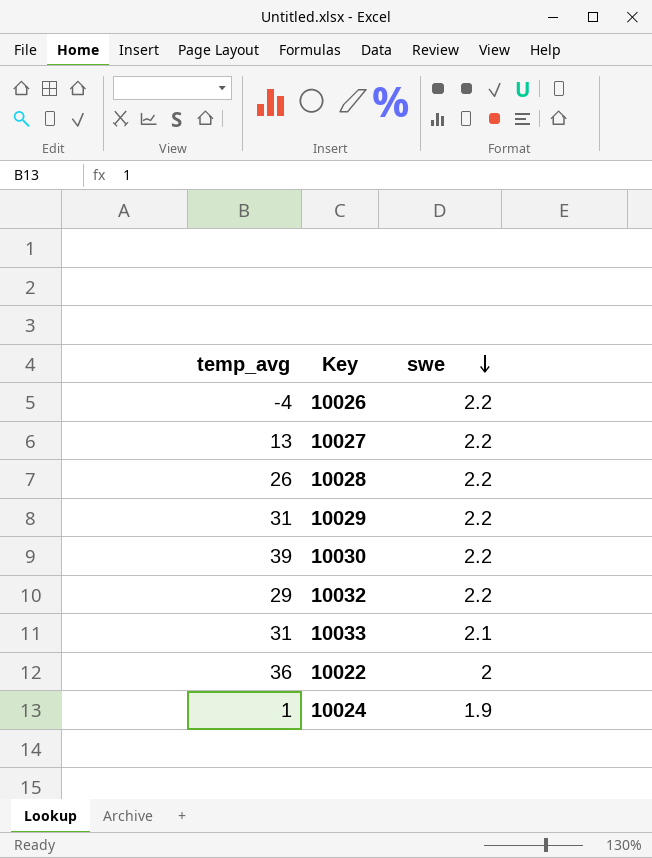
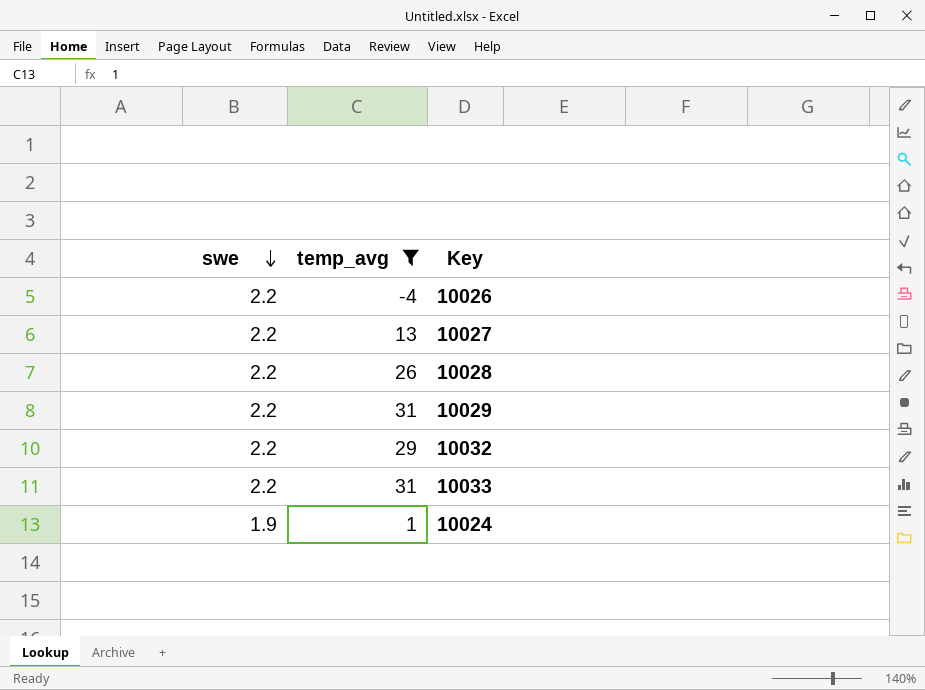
filter: none -> temp_avg <= 31
column swe | position: 3 -> 1
10033 | swe: 2.1 -> 2.2

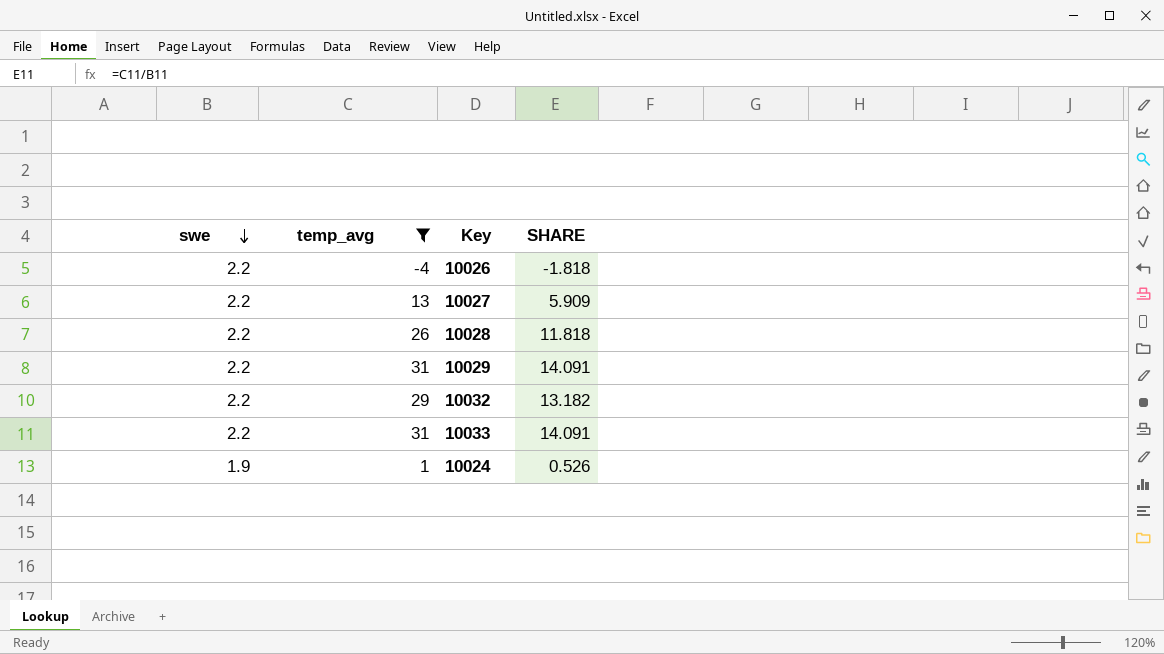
column SHARE | formula: none -> [temp_avg] / [swe]

